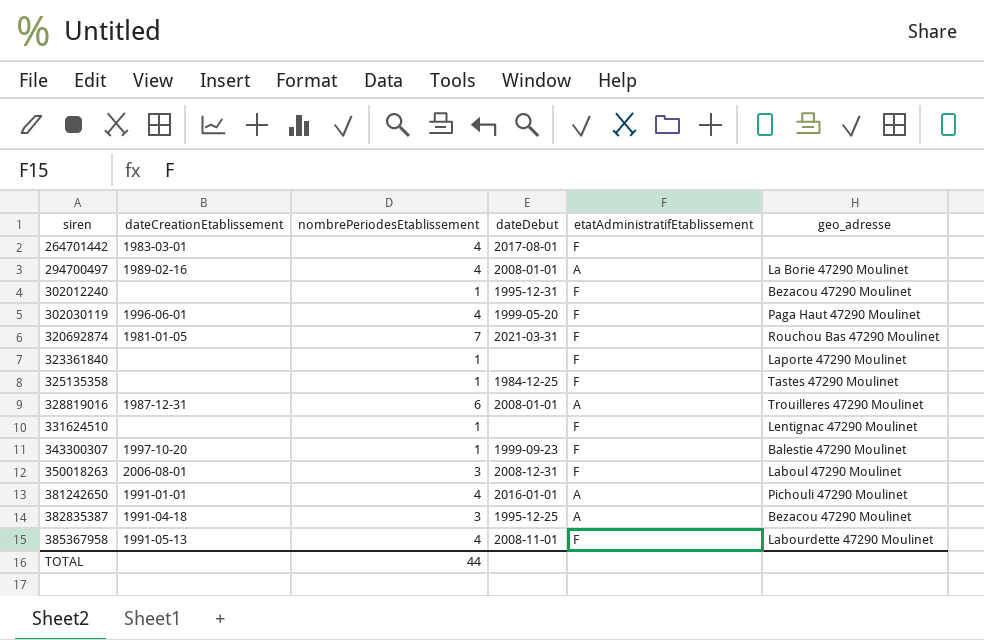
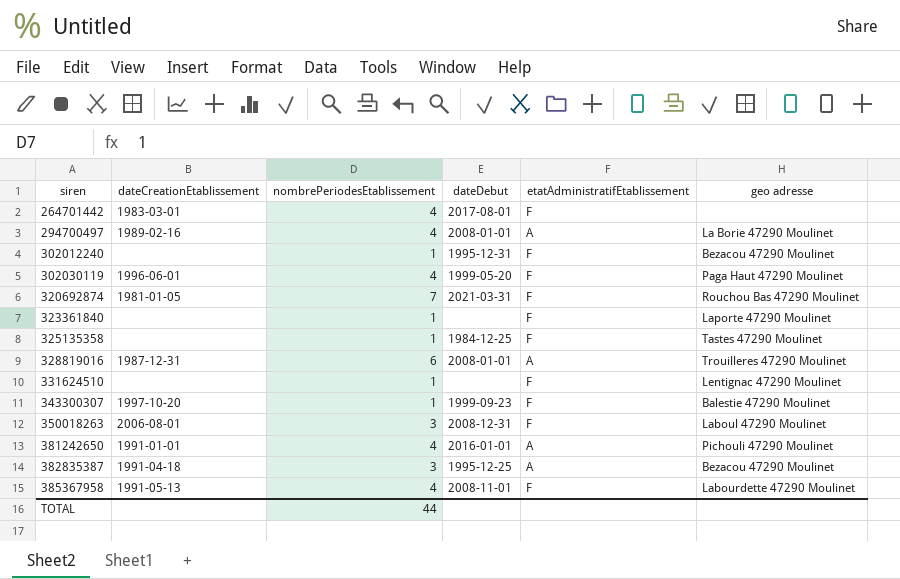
column name: geo_adresse -> geo adresse

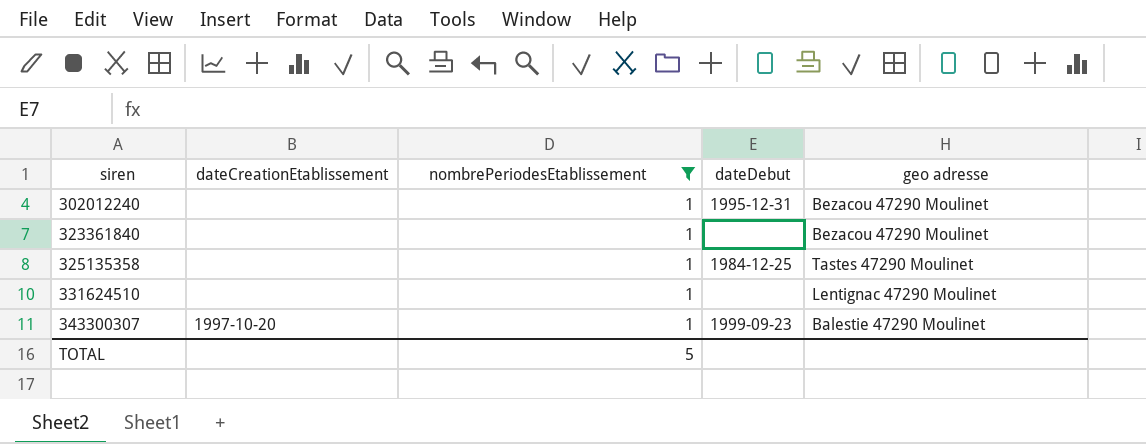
filter: none -> nombrePeriodesEtablissement = 1
column etatAdministratifEtablissement | position: 5 -> none
323361840 | geo adresse: Laporte 47290 Moulinet -> Bezacou 47290 Moulinet
TOTAL | nombrePeriodesEtablissement: 44 -> 5

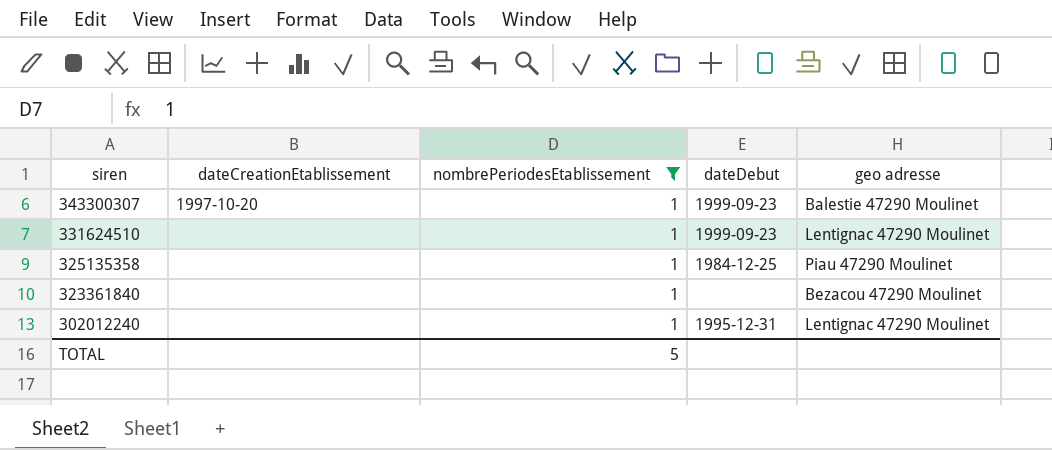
row order: siren ascending -> siren descending
331624510 | dateDebut: none -> 1999-09-23
325135358 | geo adresse: Tastes 47290 Moulinet -> Piau 47290 Moulinet
302012240 | geo adresse: Bezacou 47290 Moulinet -> Lentignac 47290 Moulinet

